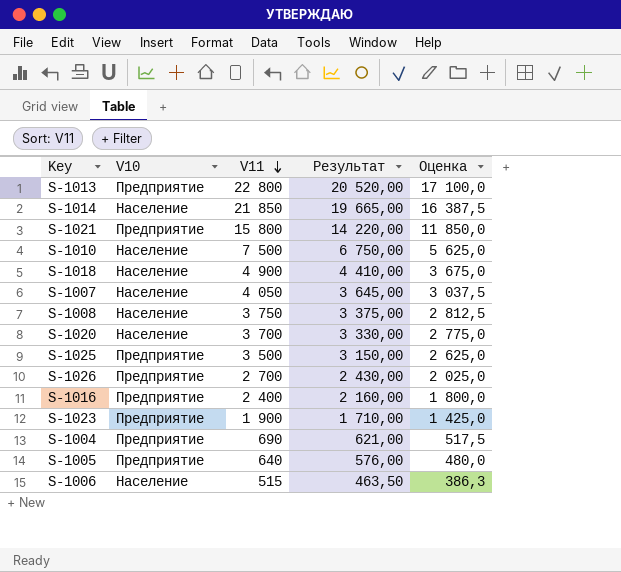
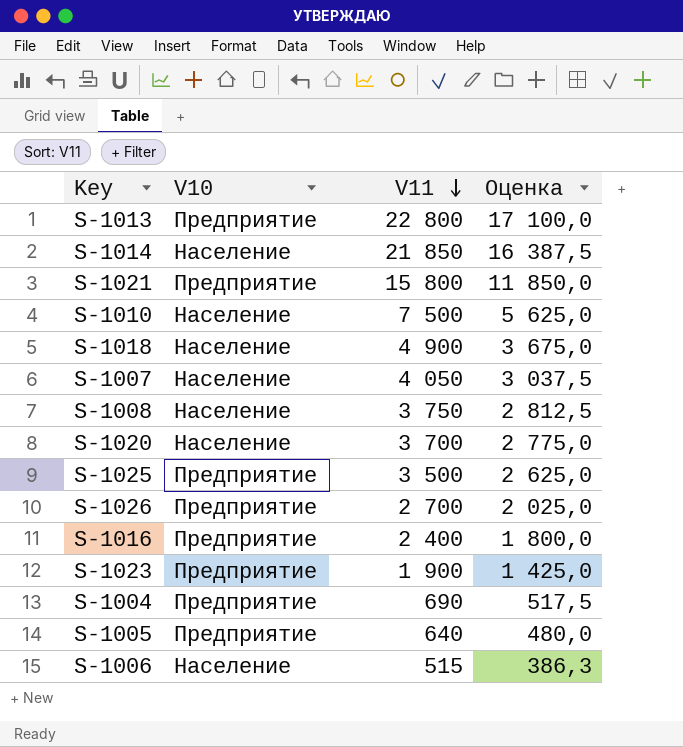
column Результат | formula: [V11] * 0,9 -> none

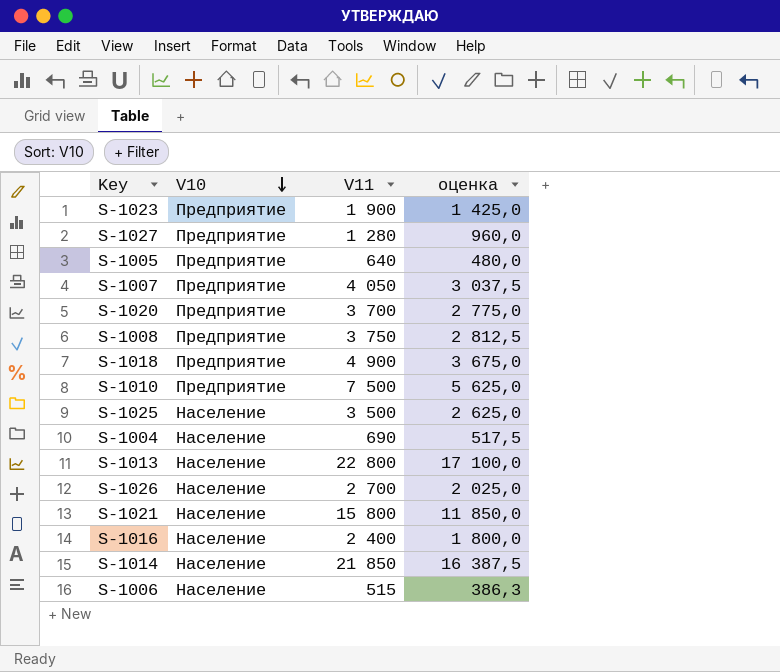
row order: V11 descending -> V10 descending
column name: Оценка -> оценка
row S-1027: none -> Предприятие | 1 280 | 960,0
S-1007 | V10: Население -> Предприятие
S-1020 | V10: Население -> Предприятие
S-1008 | V10: Население -> Предприятие
S-1018 | V10: Население -> Предприятие
S-1010 | V10: Население -> Предприятие
S-1025 | V10: Предприятие -> Население
S-1004 | V10: Предприятие -> Население
S-1013 | V10: Предприятие -> Население
S-1026 | V10: Предприятие -> Население
S-1021 | V10: Предприятие -> Население
S-1016 | V10: Предприятие -> Население

